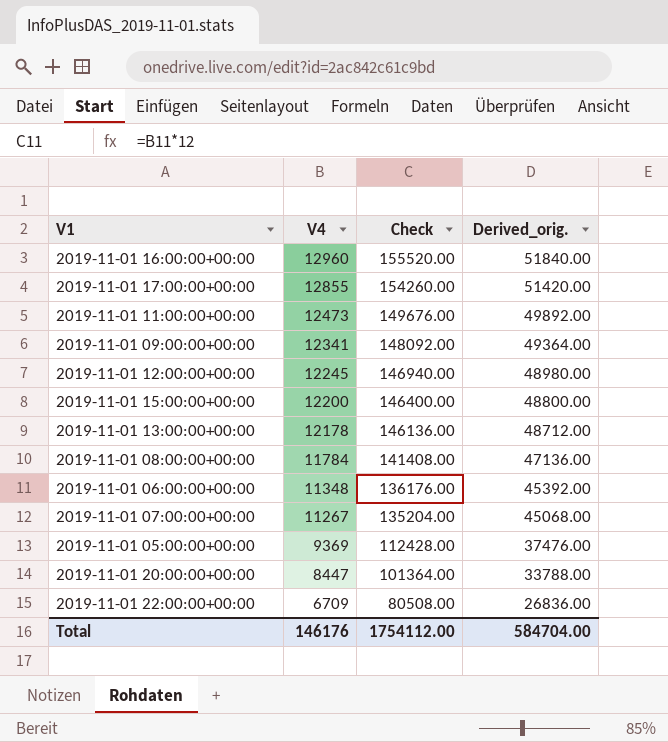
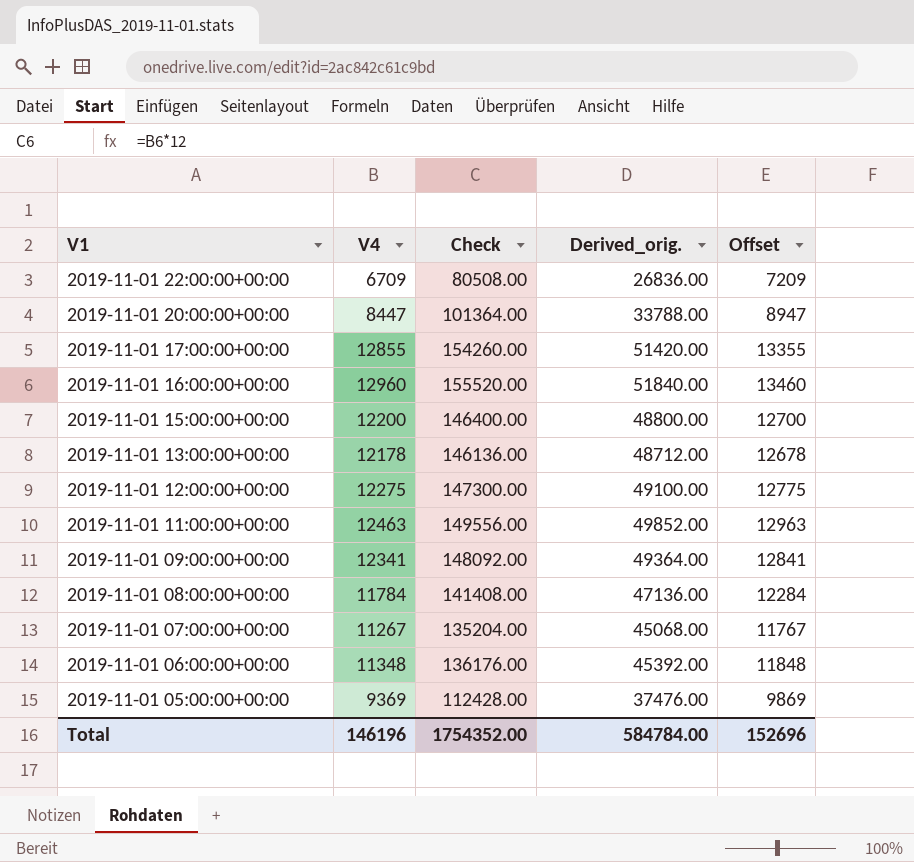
row order: V4 descending -> V1 descending
column Offset | formula: none -> [V4] + 500
2019-11-01 12:00:00+00:00 | V4: 12245 -> 12275
2019-11-01 12:00:00+00:00 | Check: 146940.00 -> 147300.00
2019-11-01 12:00:00+00:00 | Derived_orig.: 48980.00 -> 49100.00
2019-11-01 11:00:00+00:00 | V4: 12473 -> 12463
2019-11-01 11:00:00+00:00 | Check: 149676.00 -> 149556.00
2019-11-01 11:00:00+00:00 | Derived_orig.: 49892.00 -> 49852.00
Total | V4: 146176 -> 146196
Total | Check: 1754112.00 -> 1754352.00
Total | Derived_orig.: 584704.00 -> 584784.00

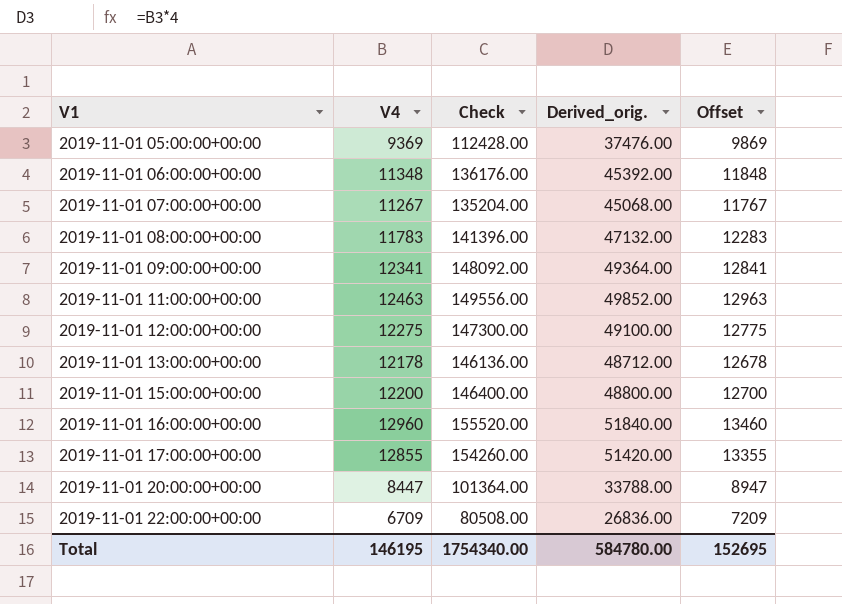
row order: V1 descending -> V1 ascending
2019-11-01 08:00:00+00:00 | V4: 11784 -> 11783
2019-11-01 08:00:00+00:00 | Check: 141408.00 -> 141396.00
2019-11-01 08:00:00+00:00 | Derived_orig.: 47136.00 -> 47132.00
2019-11-01 08:00:00+00:00 | Offset: 12284 -> 12283
Total | V4: 146196 -> 146195
Total | Check: 1754352.00 -> 1754340.00
Total | Derived_orig.: 584784.00 -> 584780.00
Total | Offset: 152696 -> 152695

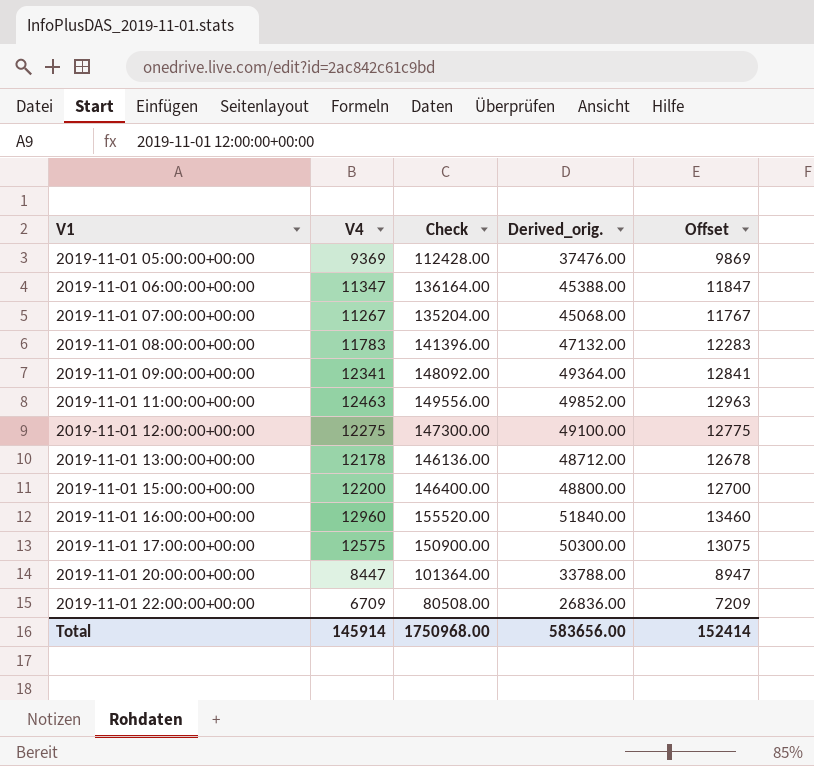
2019-11-01 06:00:00+00:00 | V4: 11348 -> 11347
2019-11-01 06:00:00+00:00 | Check: 136176.00 -> 136164.00
2019-11-01 06:00:00+00:00 | Derived_orig.: 45392.00 -> 45388.00
2019-11-01 06:00:00+00:00 | Offset: 11848 -> 11847
2019-11-01 17:00:00+00:00 | V4: 12855 -> 12575
2019-11-01 17:00:00+00:00 | Check: 154260.00 -> 150900.00
2019-11-01 17:00:00+00:00 | Derived_orig.: 51420.00 -> 50300.00
2019-11-01 17:00:00+00:00 | Offset: 13355 -> 13075
Total | V4: 146195 -> 145914
Total | Check: 1754340.00 -> 1750968.00
Total | Derived_orig.: 584780.00 -> 583656.00
Total | Offset: 152695 -> 152414

